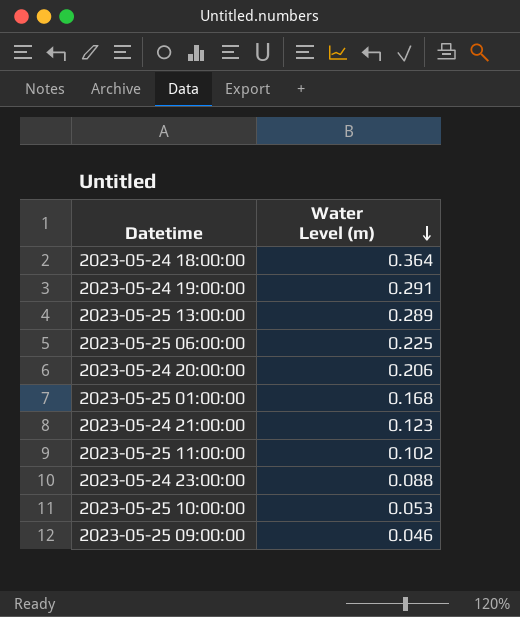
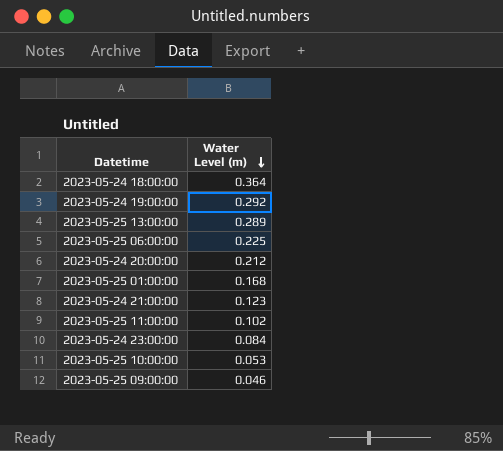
2023-05-24 19:00:00 | Water Level (m): 0.291 -> 0.292
2023-05-24 20:00:00 | Water Level (m): 0.206 -> 0.212
2023-05-24 23:00:00 | Water Level (m): 0.088 -> 0.084

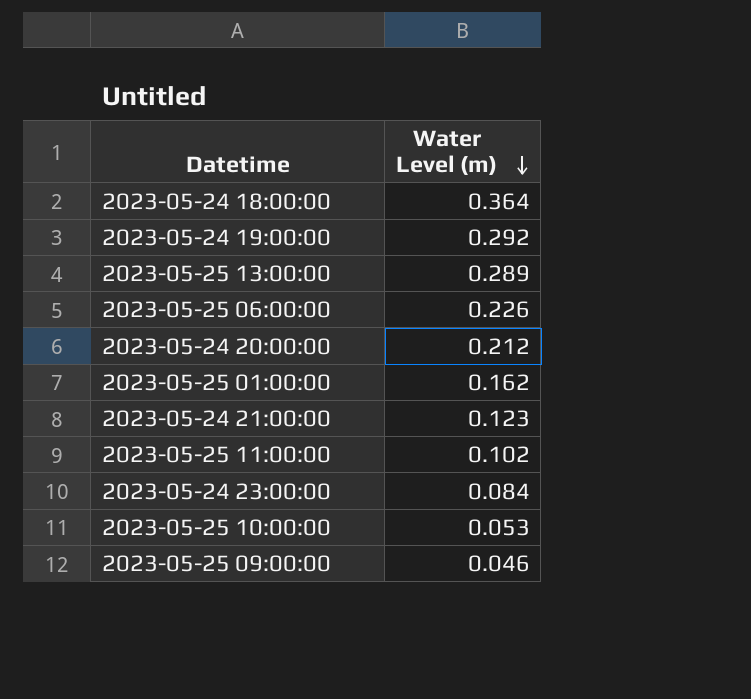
2023-05-25 06:00:00 | Water Level (m): 0.225 -> 0.226
2023-05-25 01:00:00 | Water Level (m): 0.168 -> 0.162

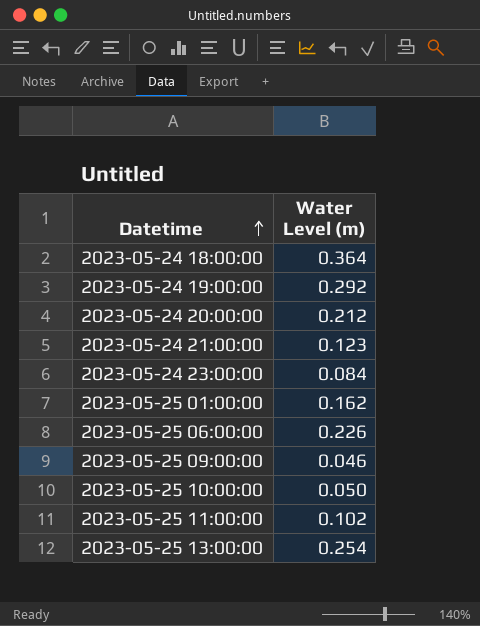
row order: Water Level (m) descending -> Datetime ascending
2023-05-25 10:00:00 | Water Level (m): 0.053 -> 0.050
2023-05-25 13:00:00 | Water Level (m): 0.289 -> 0.254

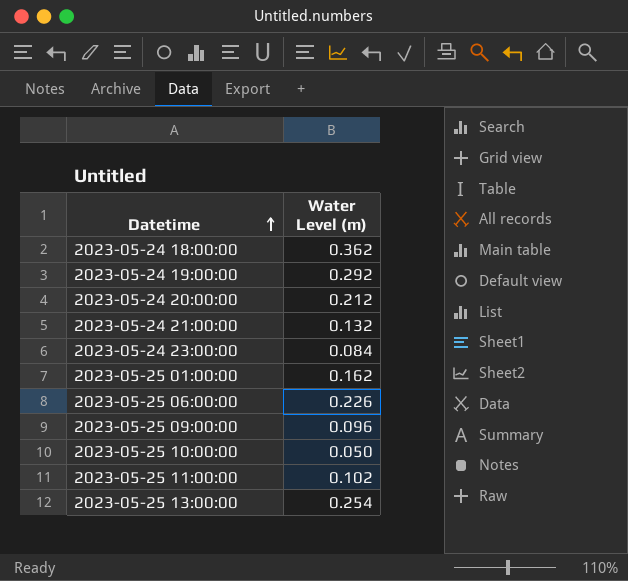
2023-05-24 18:00:00 | Water Level (m): 0.364 -> 0.362
2023-05-24 21:00:00 | Water Level (m): 0.123 -> 0.132
2023-05-25 09:00:00 | Water Level (m): 0.046 -> 0.096

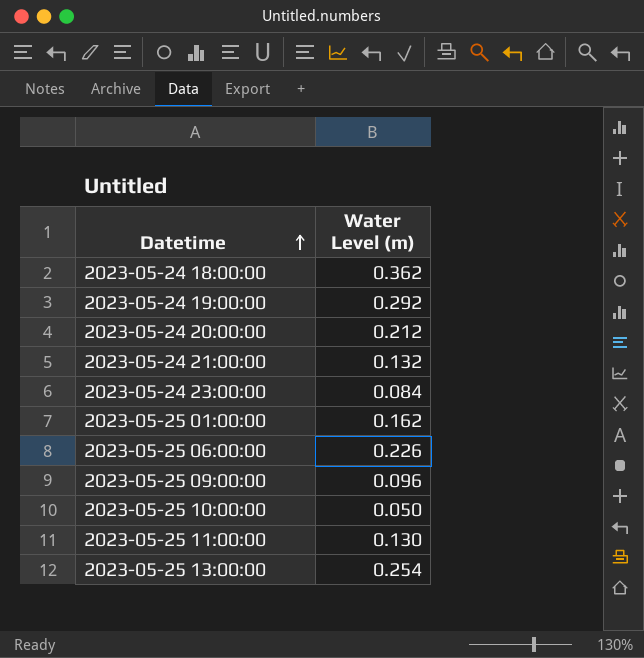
2023-05-25 11:00:00 | Water Level (m): 0.102 -> 0.130

